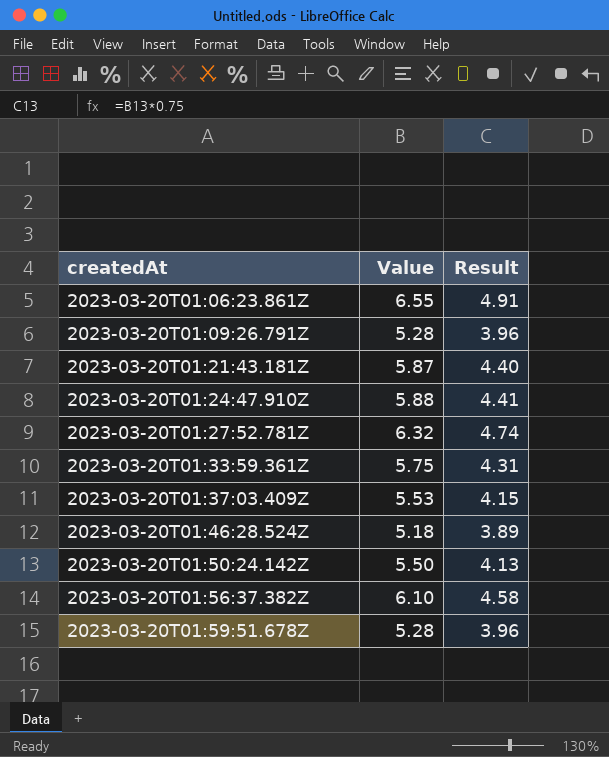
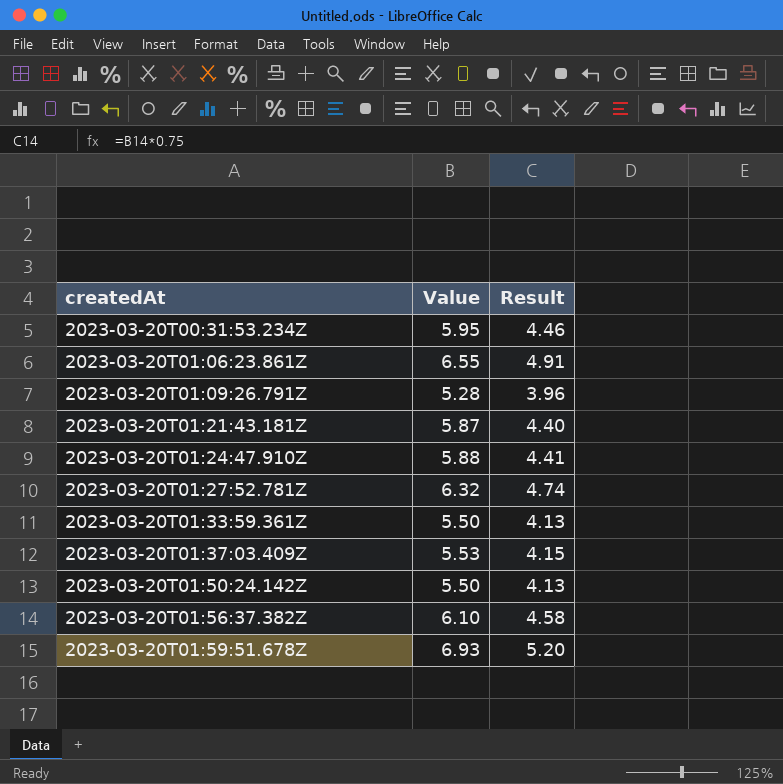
row 2023-03-20T01:46:28.524Z: 5.18 | 3.89 -> none
row 2023-03-20T00:31:53.234Z: none -> 5.95 | 4.46
2023-03-20T01:33:59.361Z | Value: 5.75 -> 5.50
2023-03-20T01:33:59.361Z | Result: 4.31 -> 4.13
2023-03-20T01:59:51.678Z | Value: 5.28 -> 6.93
2023-03-20T01:59:51.678Z | Result: 3.96 -> 5.20

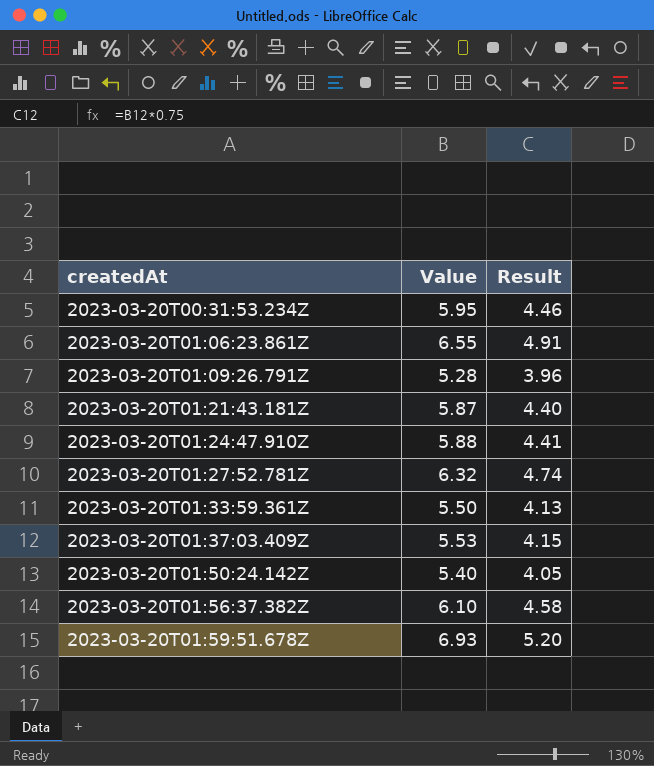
2023-03-20T01:50:24.142Z | Value: 5.50 -> 5.40
2023-03-20T01:50:24.142Z | Result: 4.13 -> 4.05

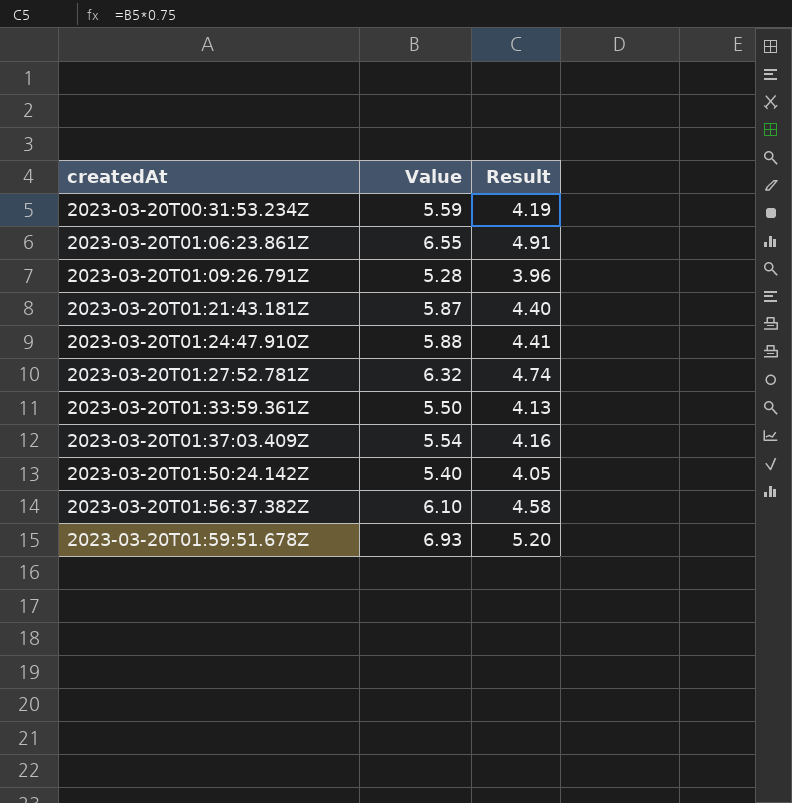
2023-03-20T00:31:53.234Z | Value: 5.95 -> 5.59
2023-03-20T00:31:53.234Z | Result: 4.46 -> 4.19
2023-03-20T01:37:03.409Z | Value: 5.53 -> 5.54
2023-03-20T01:37:03.409Z | Result: 4.15 -> 4.16

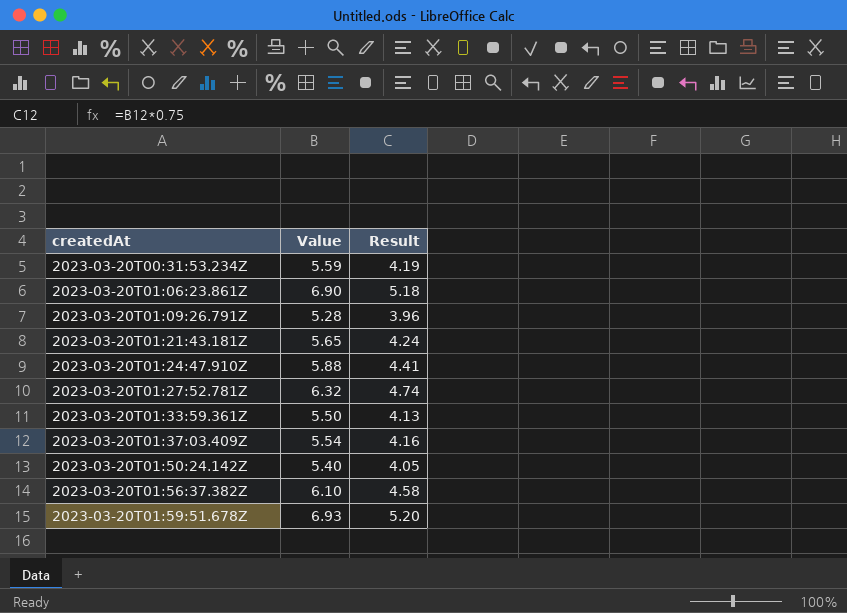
2023-03-20T01:06:23.861Z | Value: 6.55 -> 6.90
2023-03-20T01:06:23.861Z | Result: 4.91 -> 5.18
2023-03-20T01:21:43.181Z | Value: 5.87 -> 5.65
2023-03-20T01:21:43.181Z | Result: 4.40 -> 4.24

